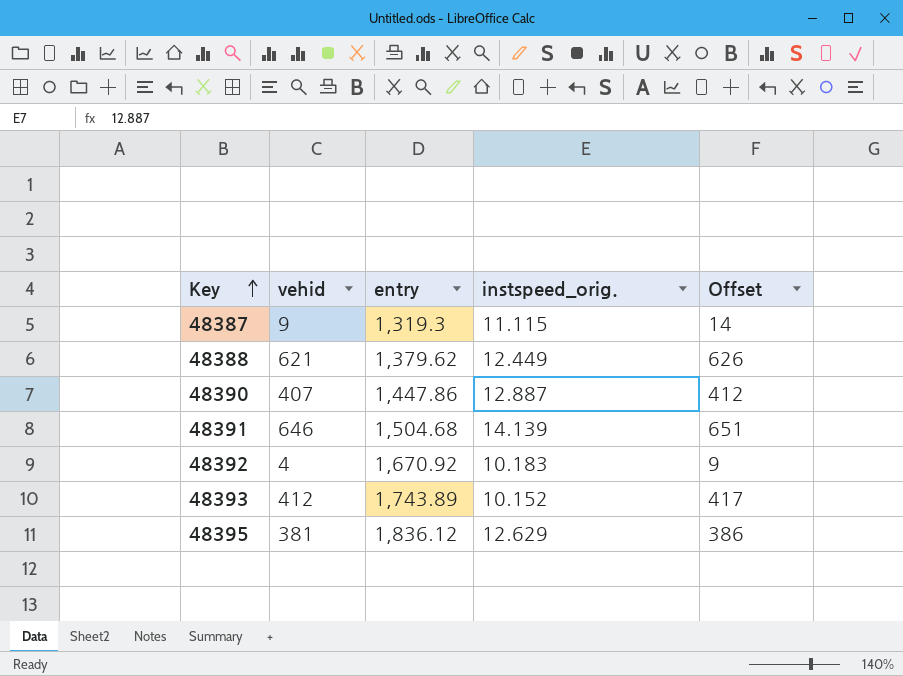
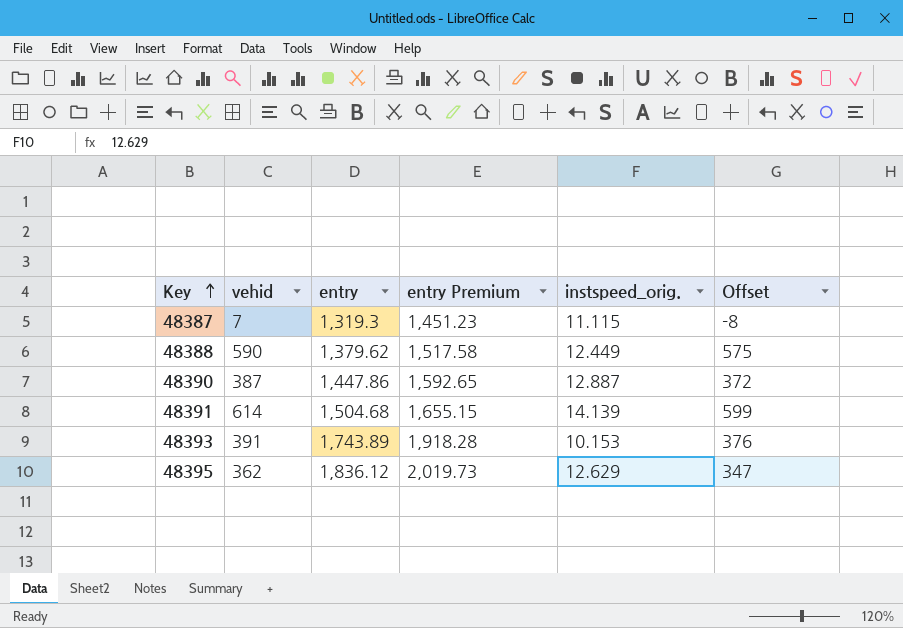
column entry Premium | formula: none -> [entry] * 1.1
column Offset | formula: [vehid] + 5 -> [vehid] - 15
row 48392: 4 | 1,670.92 | 10.183 | 9 -> none
48387 | vehid: 9 -> 7
48388 | vehid: 621 -> 590
48390 | vehid: 407 -> 387
48391 | vehid: 646 -> 614
48393 | vehid: 412 -> 391
48393 | instspeed_orig.: 10.152 -> 10.153
48395 | vehid: 381 -> 362

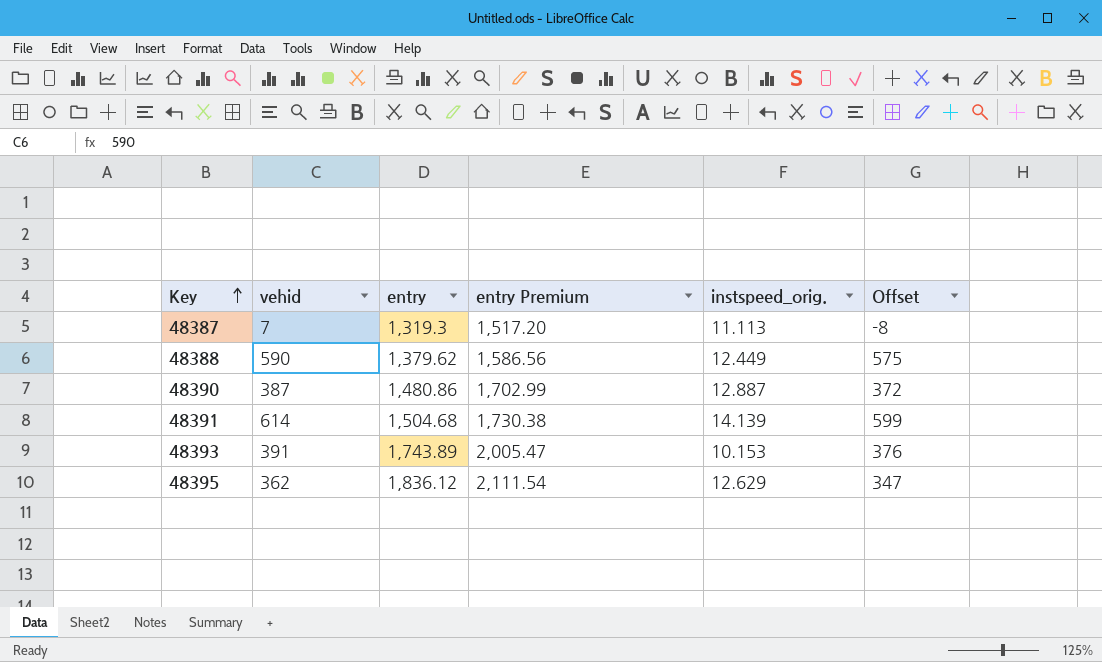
column entry Premium | formula: [entry] * 1.1 -> [entry] * 1.15
48387 | instspeed_orig.: 11.115 -> 11.113
48390 | entry: 1,447.86 -> 1,480.86

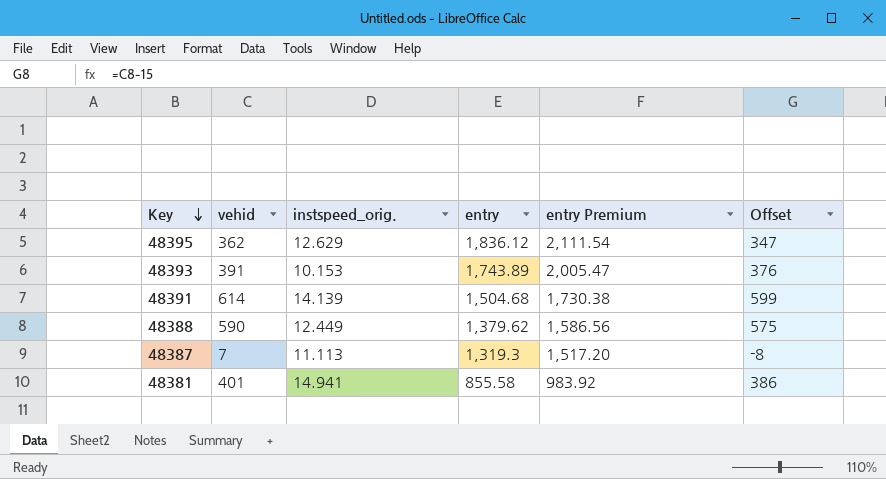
row order: Key ascending -> Key descending
column instspeed_orig. | position: 5 -> 3
row 48390: 387 | 1,480.86 | 1,702.99 | 12.887 | 372 -> none
row 48381: none -> 401 | 14.941 | 855.58 | 983.92 | 386

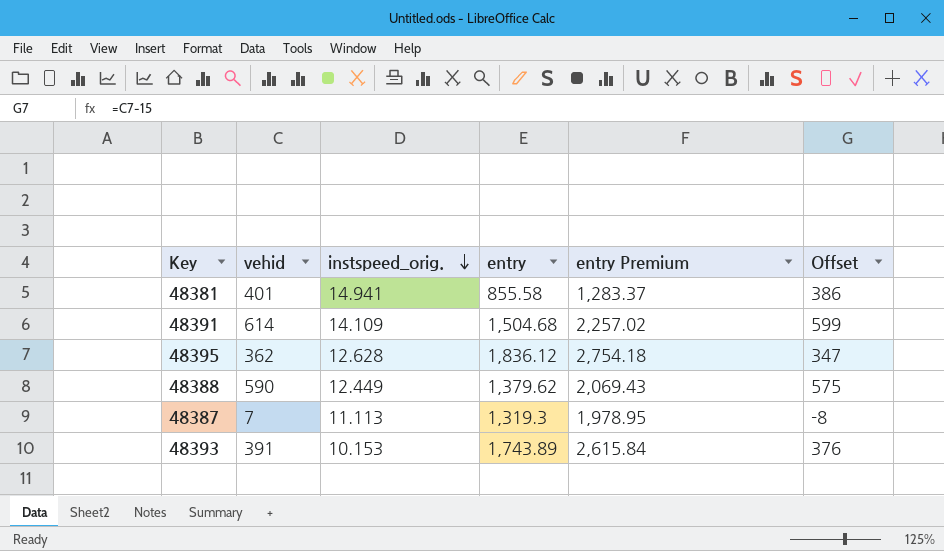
row order: Key descending -> instspeed_orig. descending
column entry Premium | formula: [entry] * 1.15 -> [entry] * 1.5
48391 | instspeed_orig.: 14.139 -> 14.109
48395 | instspeed_orig.: 12.629 -> 12.628

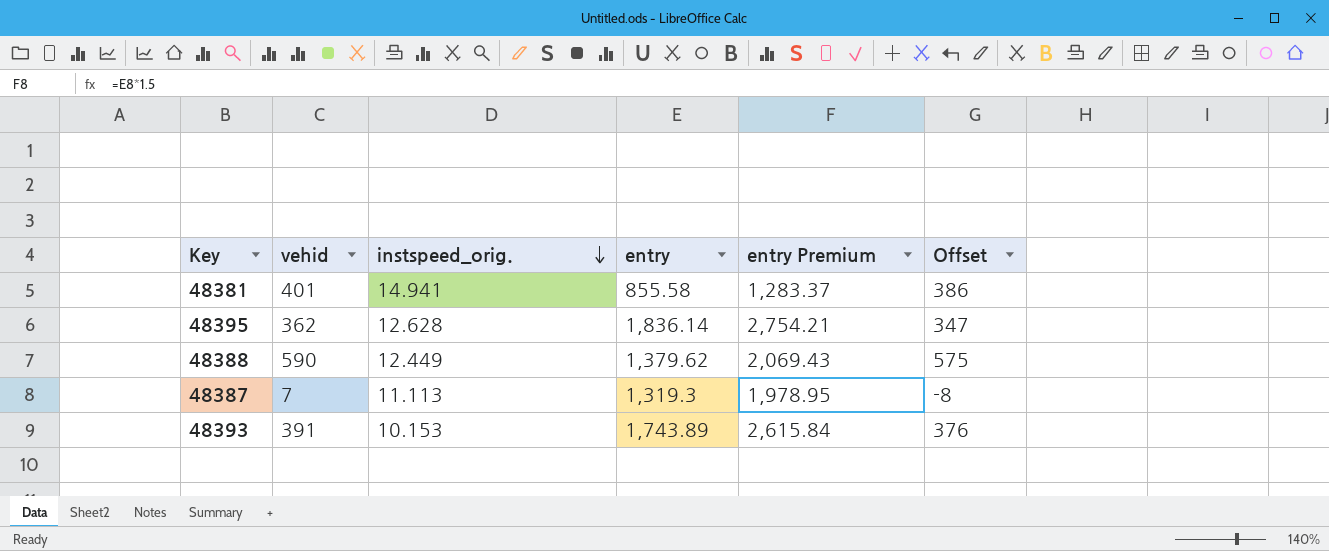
row 48391: 614 | 14.109 | 1,504.68 | 2,257.02 | 599 -> none
48395 | entry: 1,836.12 -> 1,836.14
48395 | entry Premium: 2,754.18 -> 2,754.21

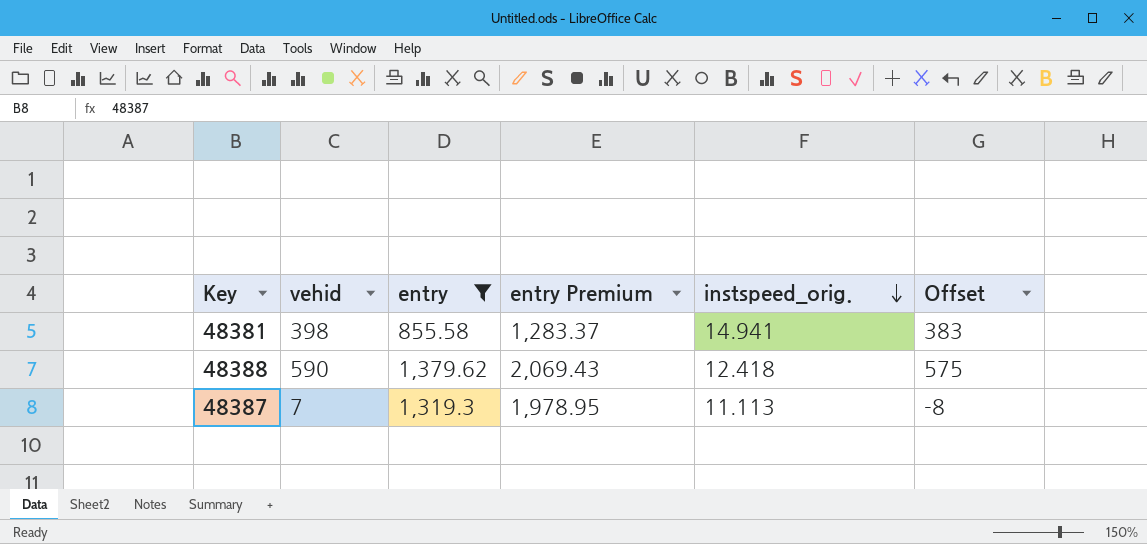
filter: none -> entry <= 1,379.62
column instspeed_orig. | position: 3 -> 5
48381 | vehid: 401 -> 398
48381 | Offset: 386 -> 383
48388 | instspeed_orig.: 12.449 -> 12.418

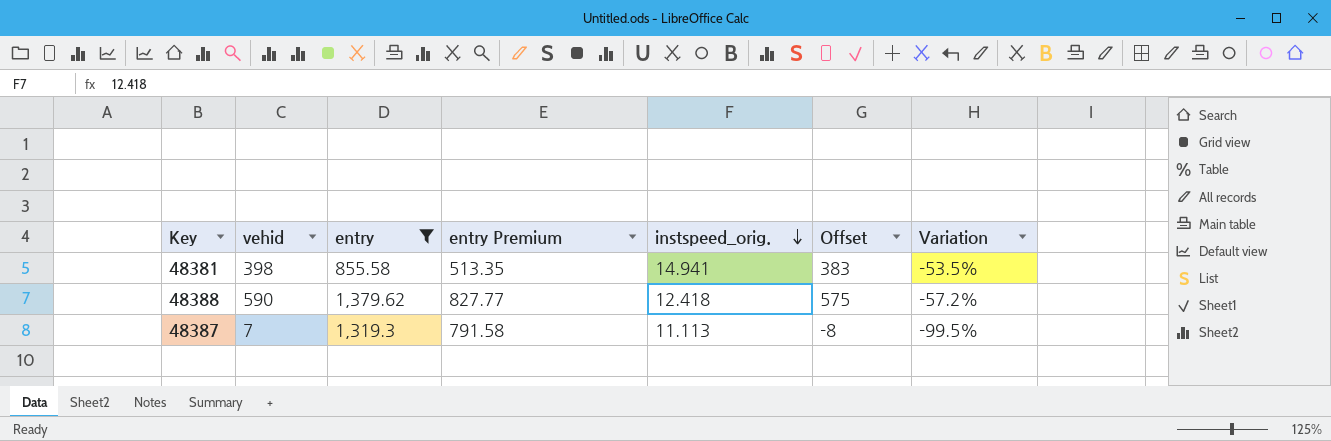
column entry Premium | formula: [entry] * 1.5 -> [entry] * 0.6
column Variation | formula: none -> ([vehid] - [entry]) / [entry]

